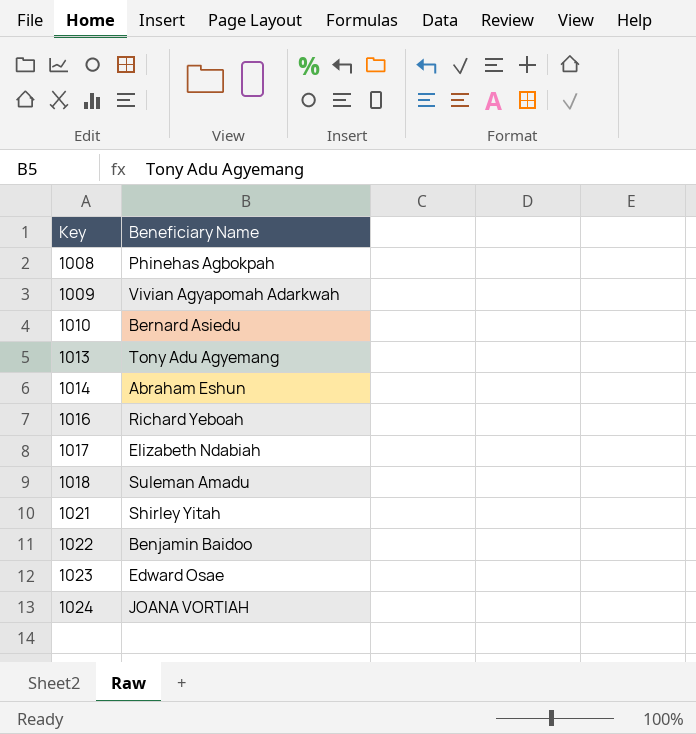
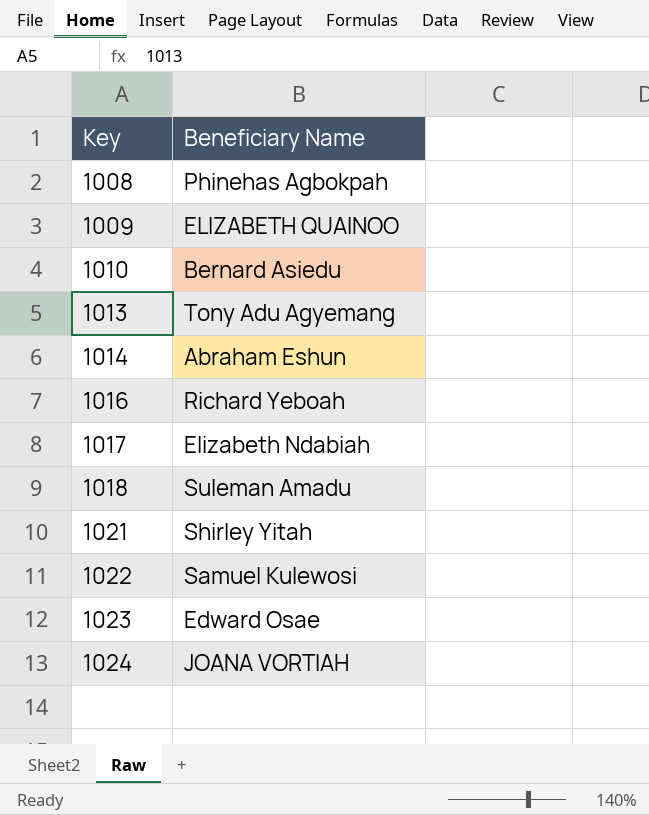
1009 | Beneficiary Name: Vivian Agyapomah Adarkwah -> ELIZABETH QUAINOO
1022 | Beneficiary Name: Benjamin Baidoo -> Samuel Kulewosi

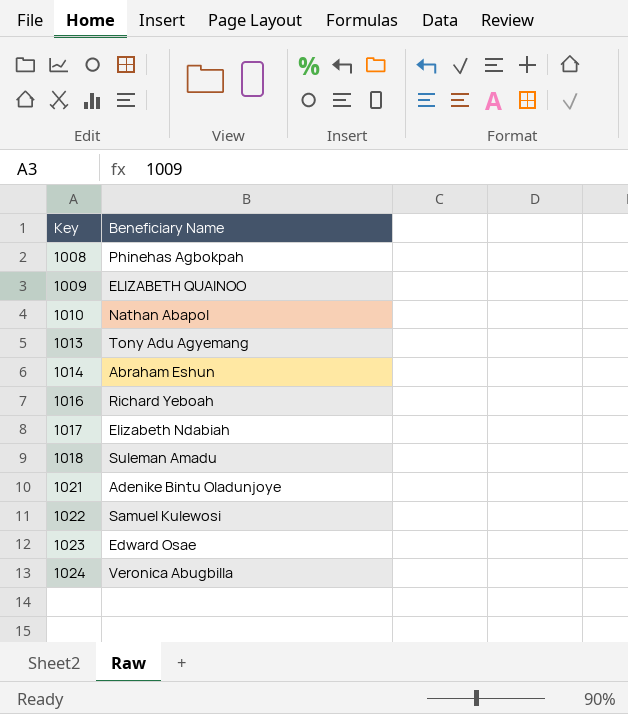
1010 | Beneficiary Name: Bernard Asiedu -> Nathan Abapol
1021 | Beneficiary Name: Shirley Yitah -> Adenike Bintu Oladunjoye
1024 | Beneficiary Name: JOANA VORTIAH -> Veronica Abugbilla

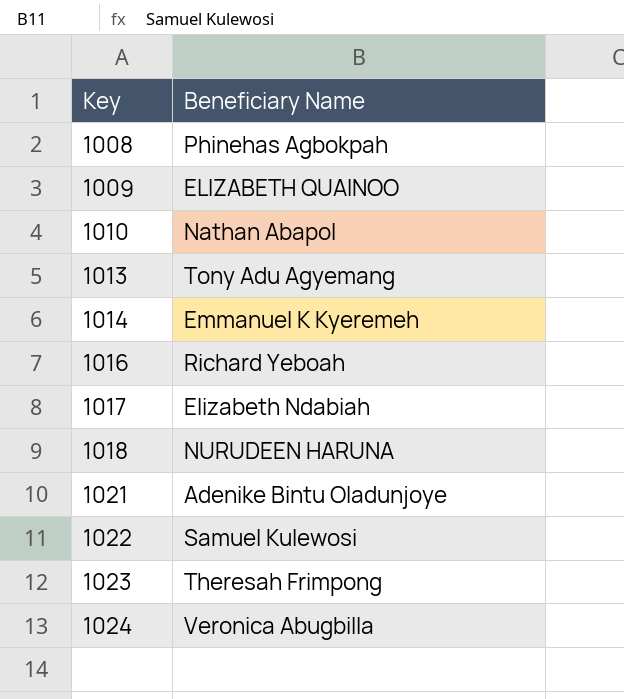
1014 | Beneficiary Name: Abraham Eshun -> Emmanuel K Kyeremeh
1018 | Beneficiary Name: Suleman Amadu -> NURUDEEN HARUNA
1023 | Beneficiary Name: Edward Osae -> Theresah Frimpong

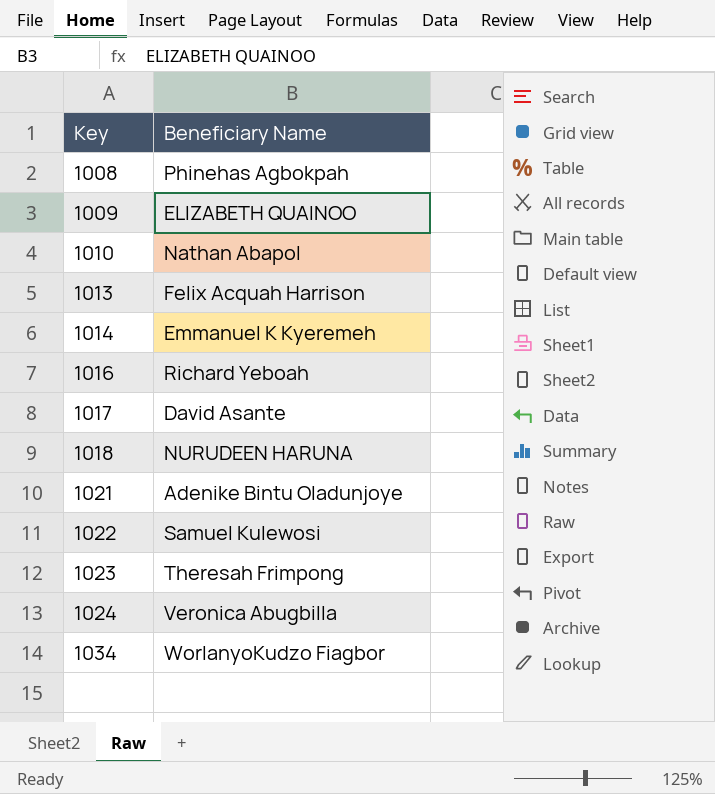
1013 | Beneficiary Name: Tony Adu Agyemang -> Felix Acquah Harrison
1017 | Beneficiary Name: Elizabeth Ndabiah -> David Asante
row 1034: none -> WorlanyoKudzo Fiagbor

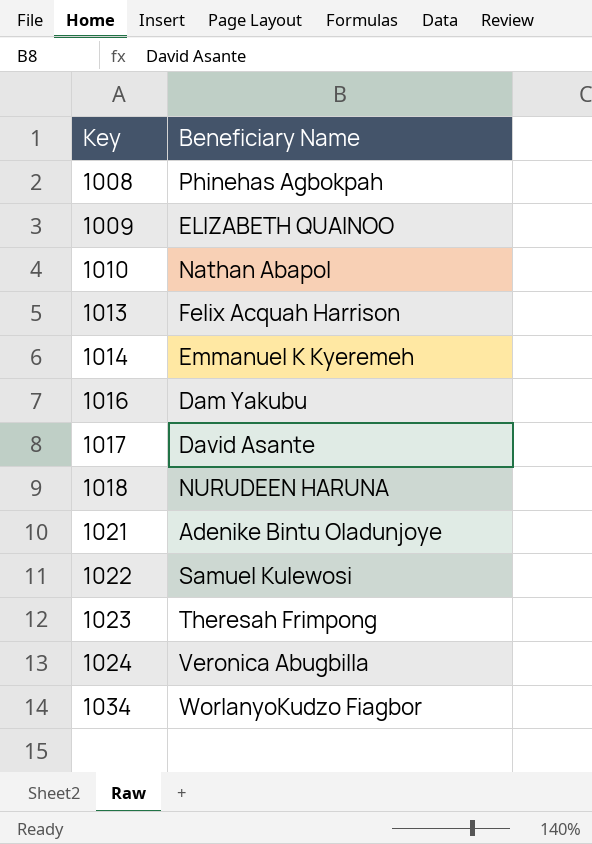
1016 | Beneficiary Name: Richard Yeboah -> Dam Yakubu

